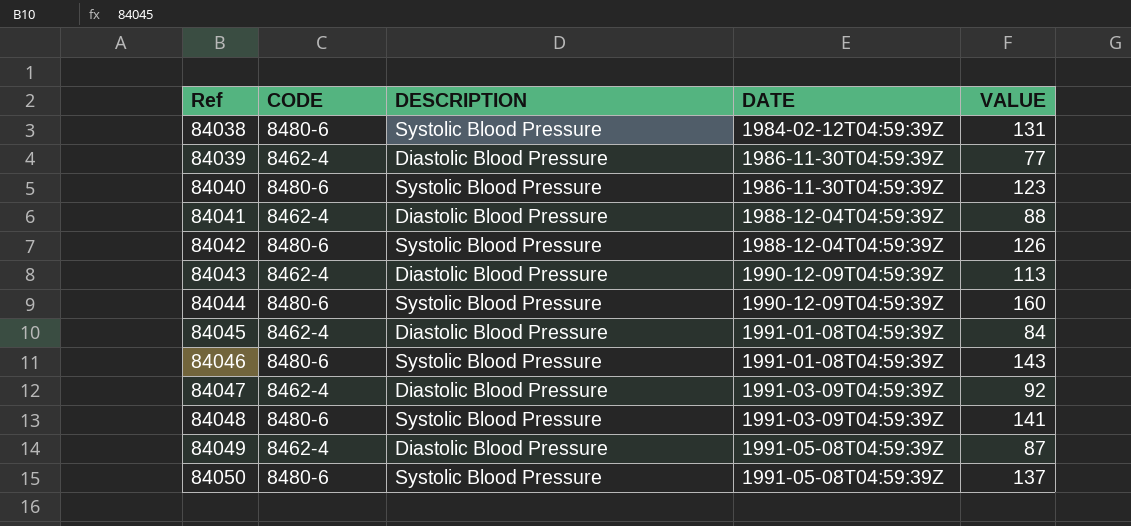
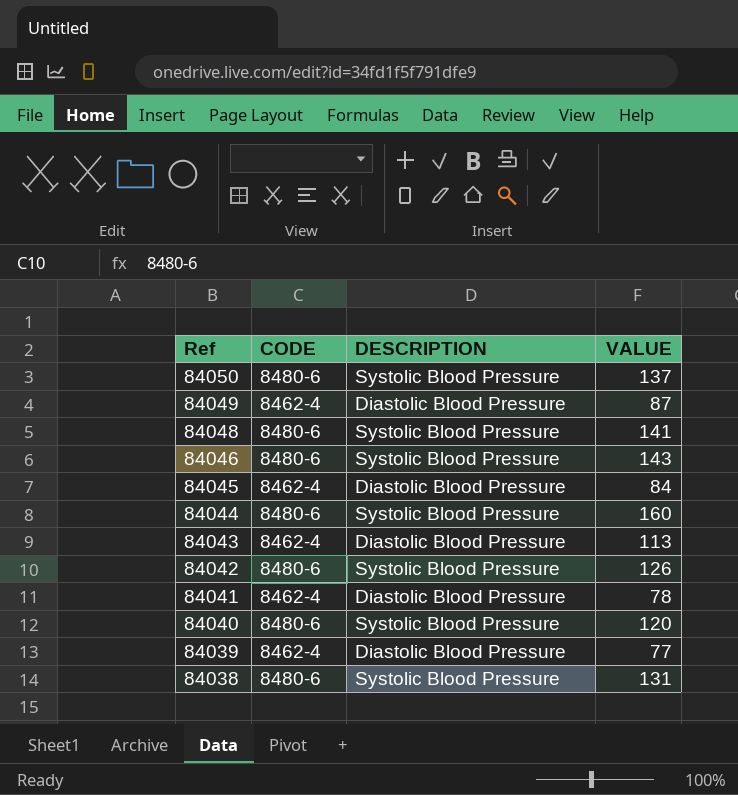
row order: Ref ascending -> Ref descending
column DATE | position: 4 -> none
row 84047: 8462-4 | Diastolic Blood Pressure | 1991-03-09T04:59:39Z | 92 -> none
84041 | VALUE: 88 -> 78
84040 | VALUE: 123 -> 120

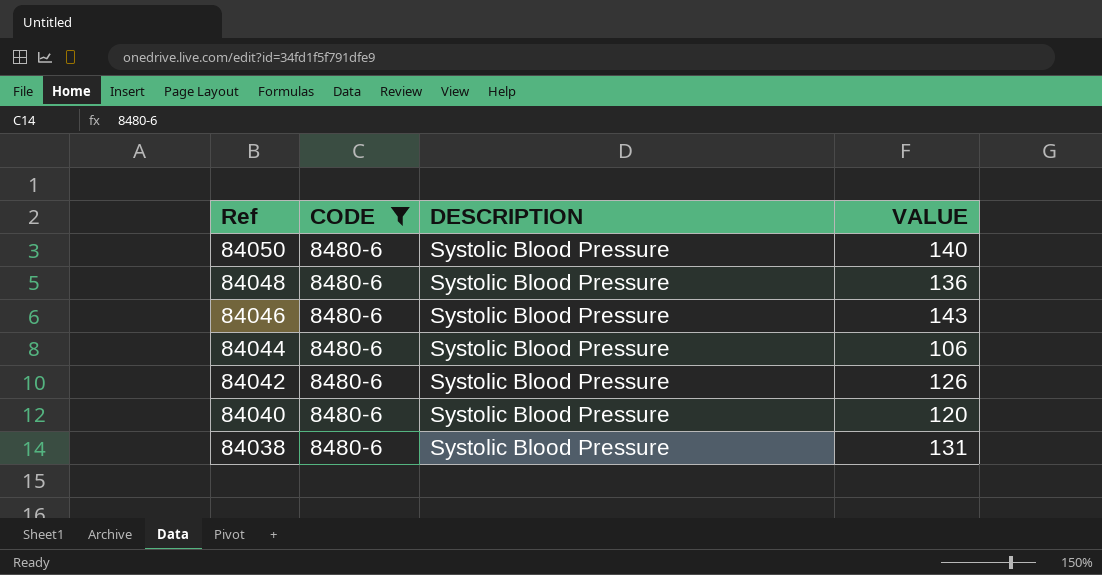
filter: none -> CODE = 8480-6
84050 | VALUE: 137 -> 140
84048 | VALUE: 141 -> 136
84044 | VALUE: 160 -> 106

